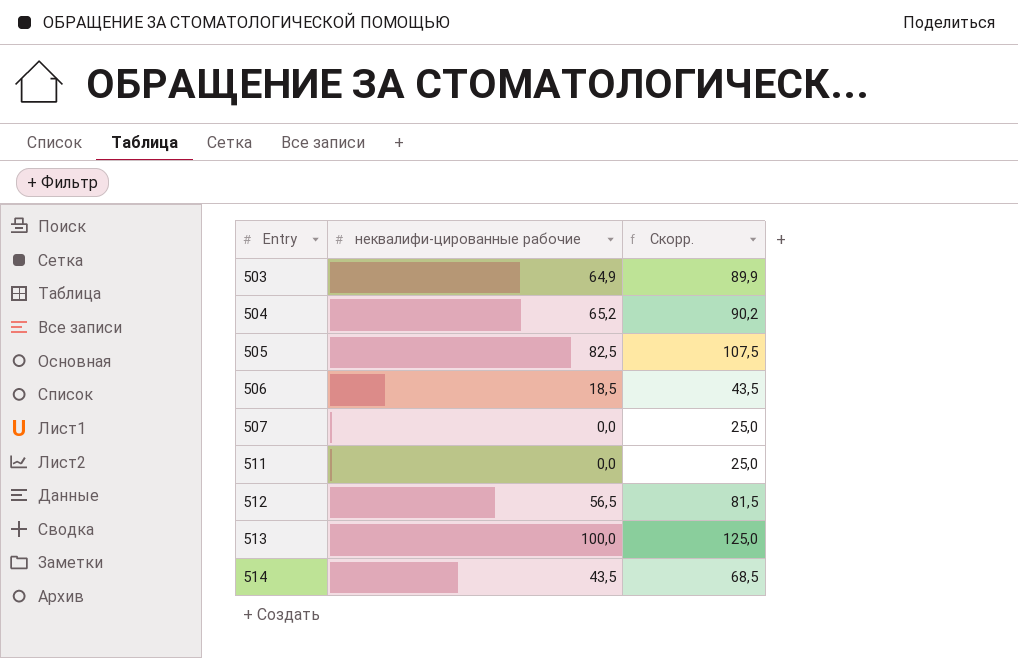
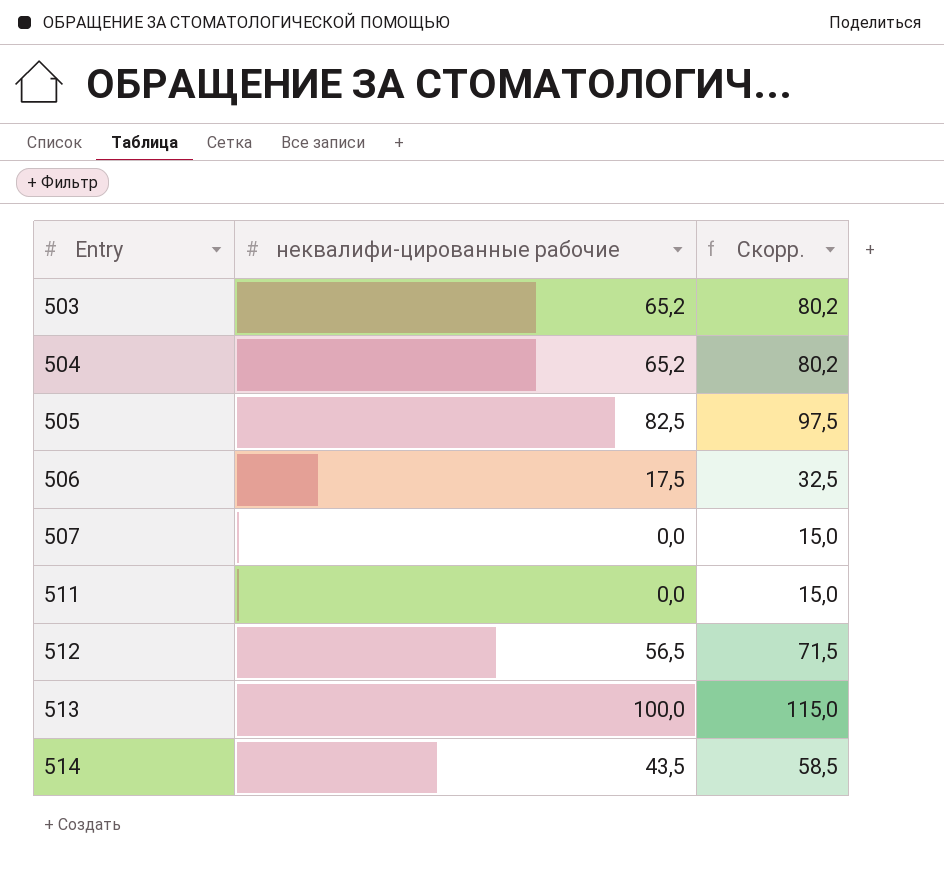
column Скорр. | formula: [неквалифи-цированные рабочие] + 25 -> [неквалифи-цированные рабочие] + 15
503 | неквалифи-цированные рабочие: 64,9 -> 65,2
506 | неквалифи-цированные рабочие: 18,5 -> 17,5

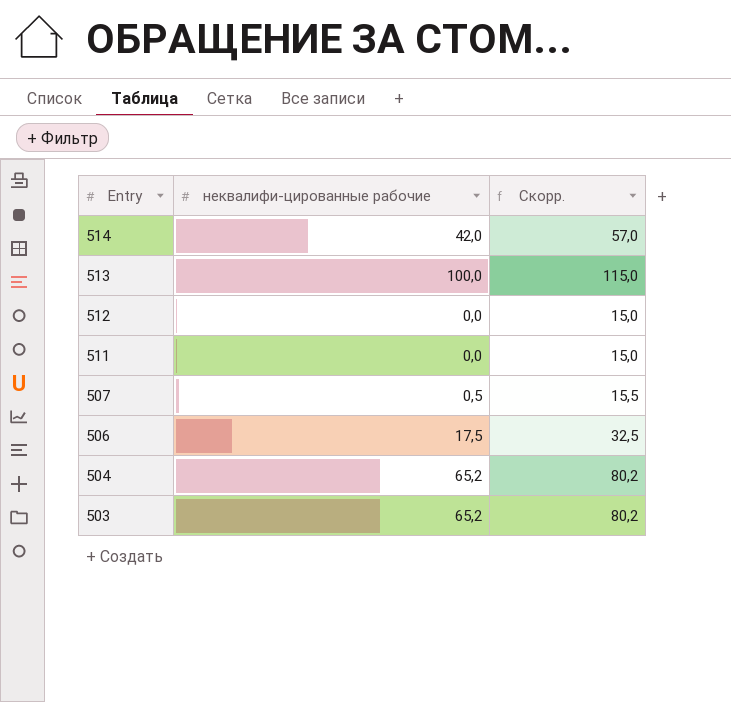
row order: Entry ascending -> Entry descending
row 505: 82,5 | 97,5 -> none
514 | неквалифи-цированные рабочие: 43,5 -> 42,0
514 | Скорр.: 58,5 -> 57,0
512 | неквалифи-цированные рабочие: 56,5 -> 0,0
512 | Скорр.: 71,5 -> 15,0
507 | неквалифи-цированные рабочие: 0,0 -> 0,5
507 | Скорр.: 15,0 -> 15,5

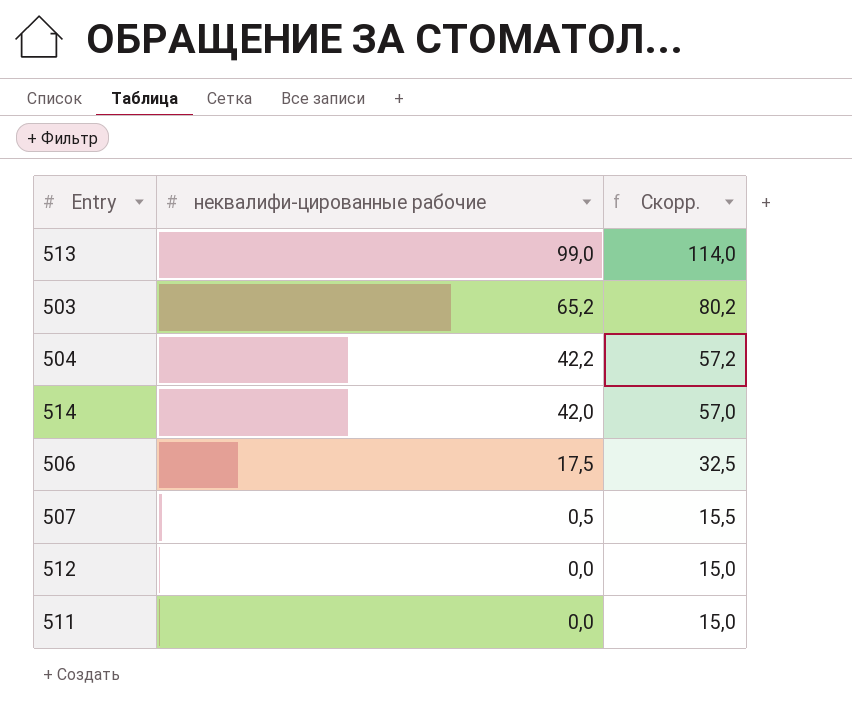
row order: Entry descending -> неквалифи-цированные рабочие descending
513 | неквалифи-цированные рабочие: 100,0 -> 99,0
513 | Скорр.: 115,0 -> 114,0
504 | неквалифи-цированные рабочие: 65,2 -> 42,2
504 | Скорр.: 80,2 -> 57,2

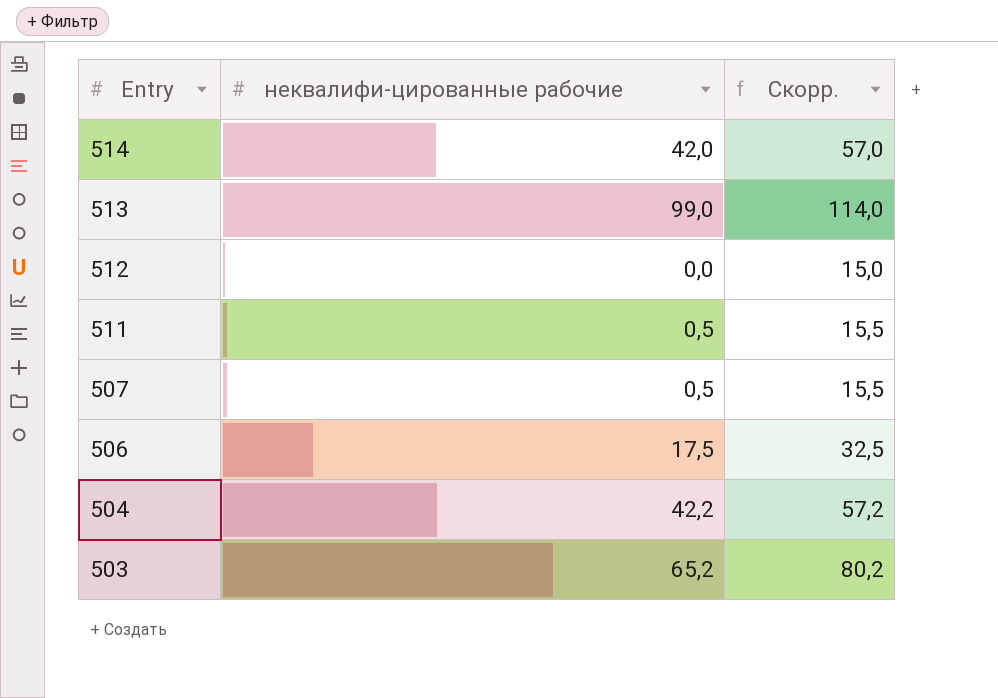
row order: неквалифи-цированные рабочие descending -> Entry descending
511 | неквалифи-цированные рабочие: 0,0 -> 0,5
511 | Скорр.: 15,0 -> 15,5

